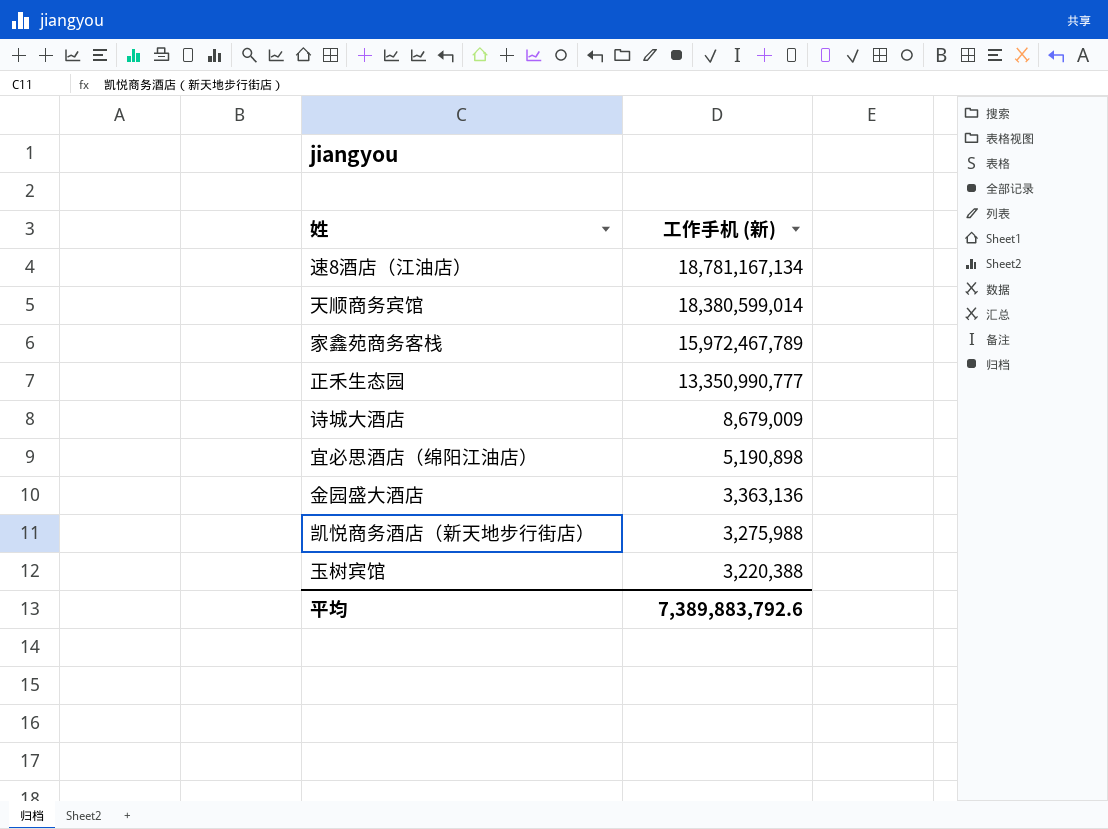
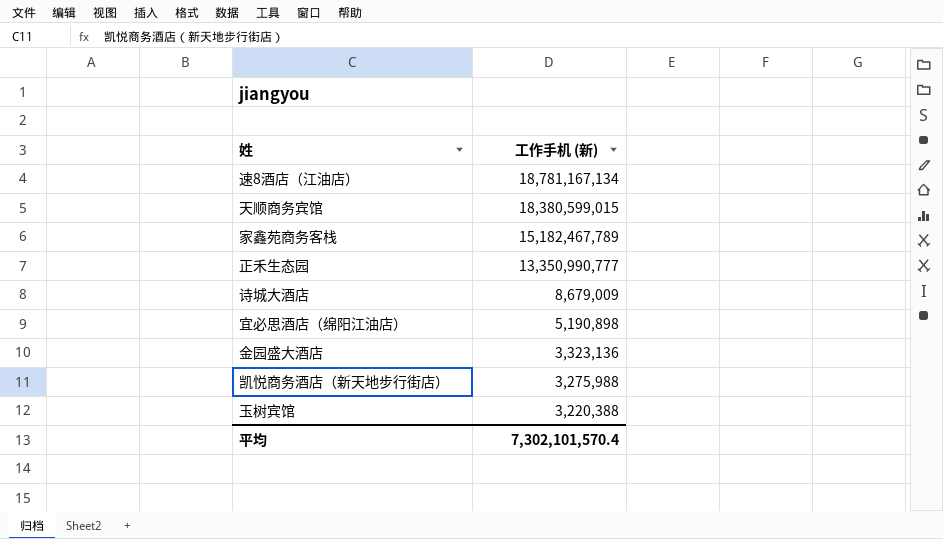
天顺商务宾馆 | 工作手机 (新): 18,380,599,014 -> 18,380,599,015
家鑫苑商务客栈 | 工作手机 (新): 15,972,467,789 -> 15,182,467,789
金园盛大酒店 | 工作手机 (新): 3,363,136 -> 3,323,136
平均 | 工作手机 (新): 7,389,883,792.6 -> 7,302,101,570.4

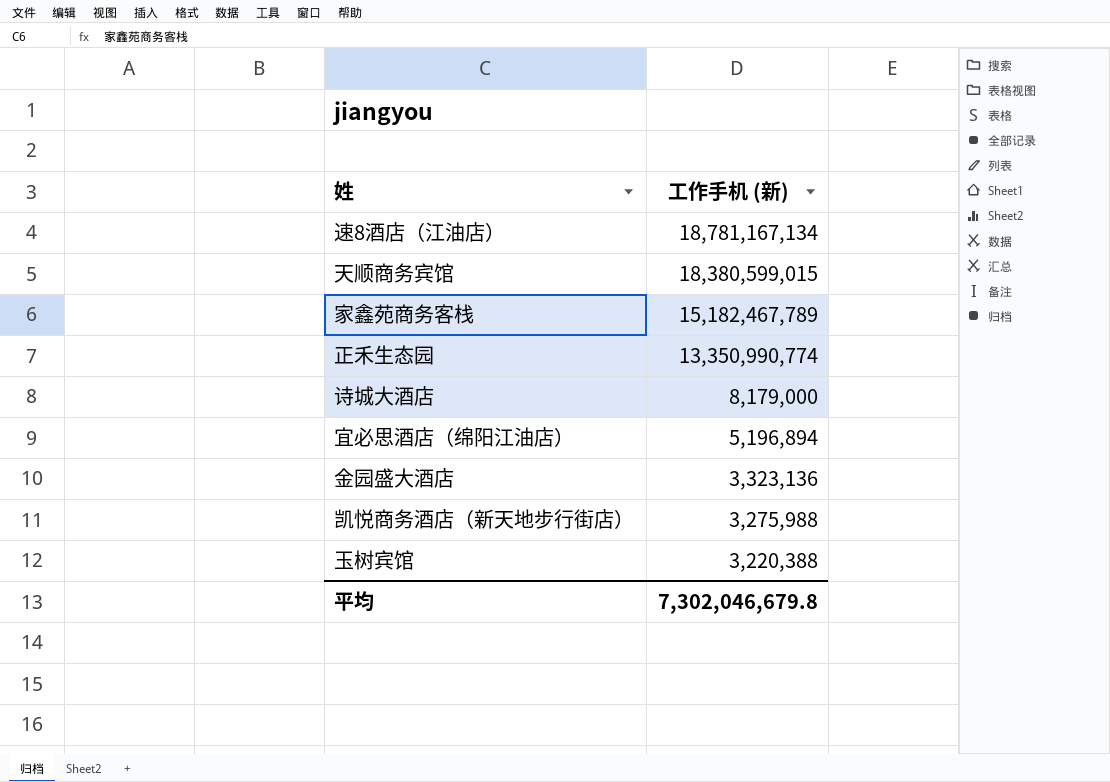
正禾生态园 | 工作手机 (新): 13,350,990,777 -> 13,350,990,774
诗城大酒店 | 工作手机 (新): 8,679,009 -> 8,179,000
宜必思酒店（绵阳江油店） | 工作手机 (新): 5,190,898 -> 5,196,894
平均 | 工作手机 (新): 7,302,101,570.4 -> 7,302,046,679.8

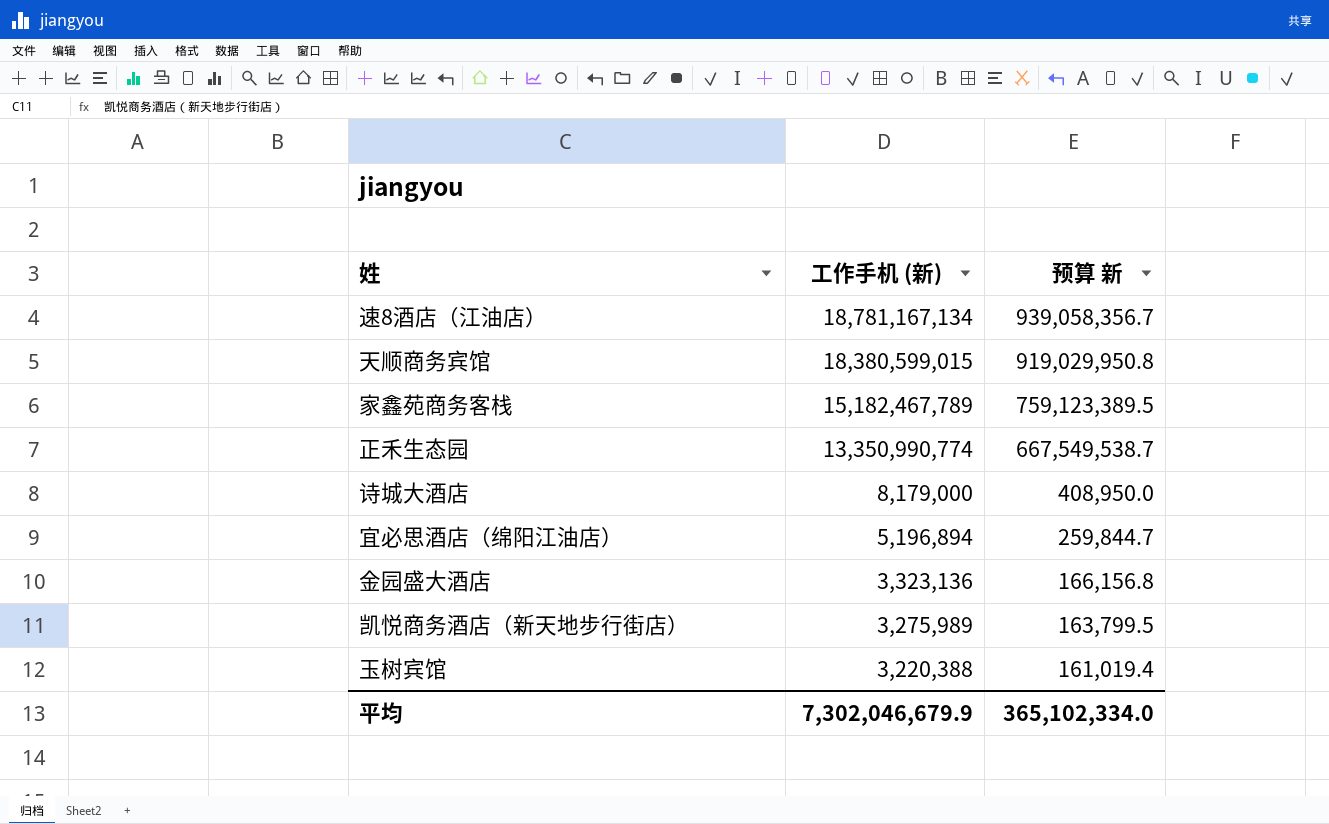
column 预算 新 | formula: none -> [工作手机 (新)] * 0.05
凯悦商务酒店（新天地步行街店） | 工作手机 (新): 3,275,988 -> 3,275,989
平均 | 工作手机 (新): 7,302,046,679.8 -> 7,302,046,679.9

